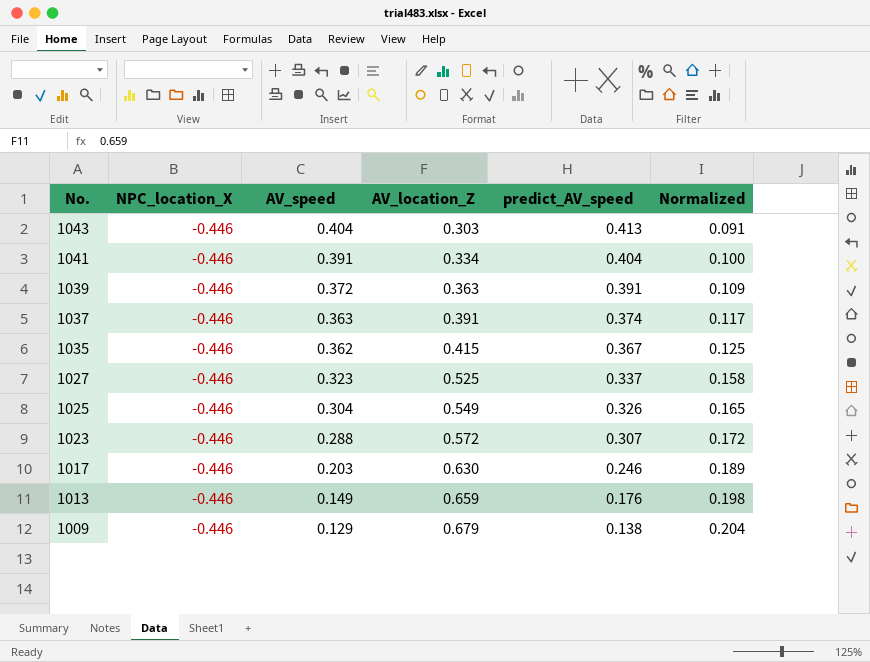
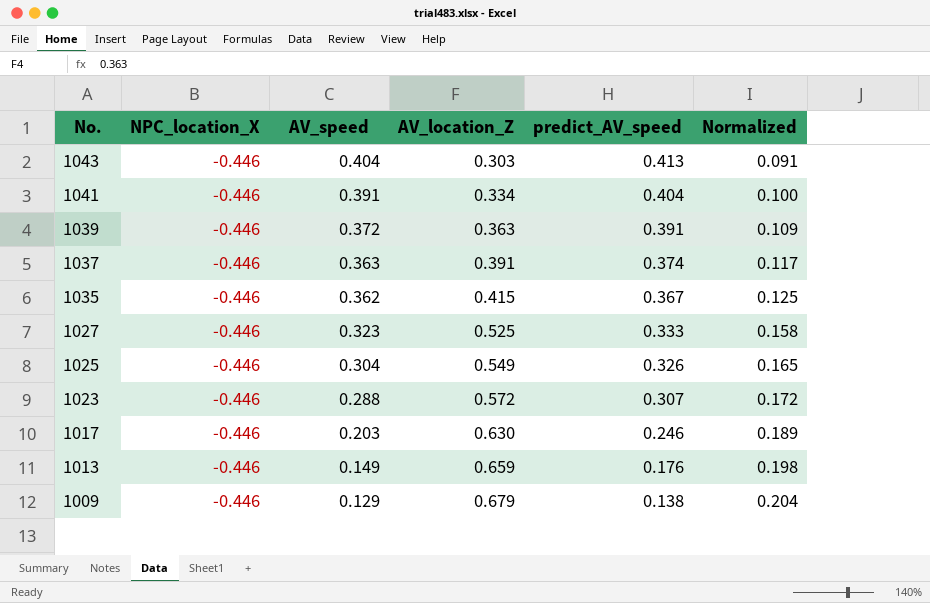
1027 | predict_AV_speed: 0.337 -> 0.333

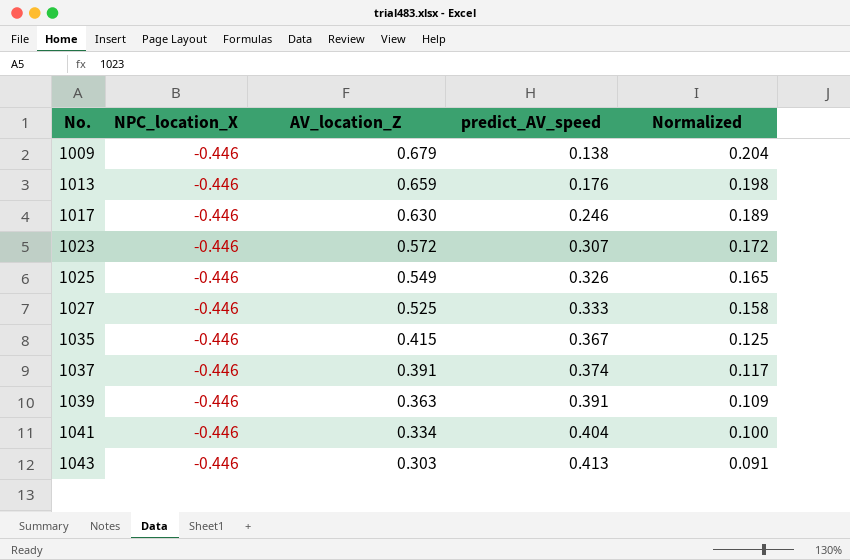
row order: No. descending -> No. ascending
column AV_speed | position: 3 -> none

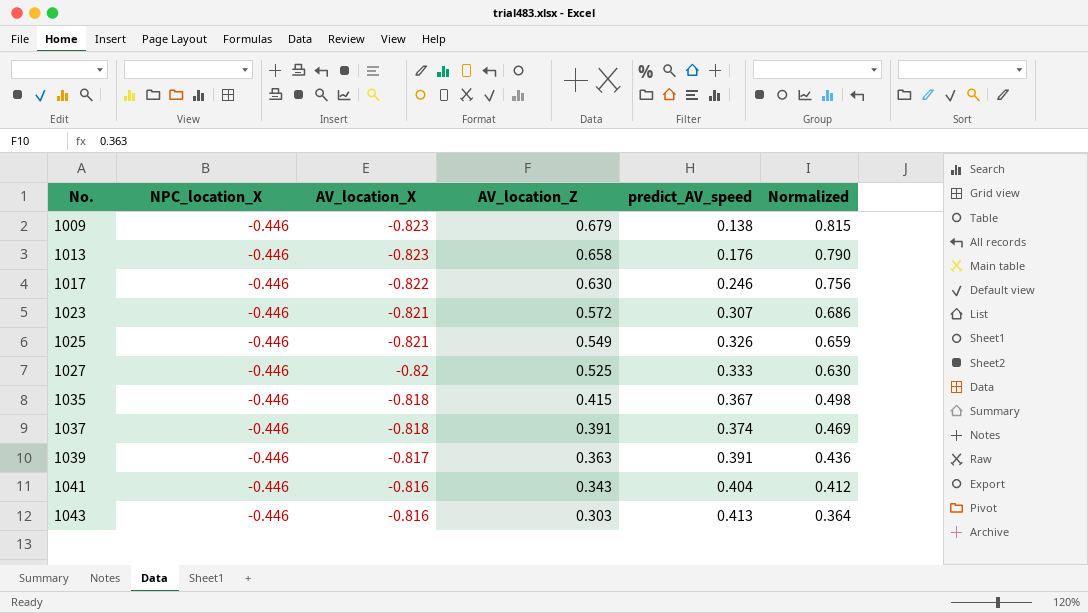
column AV_location_X | position: none -> 3
column Normalized | formula: [AV_location_Z] * 0.3 -> [AV_location_Z] * 1.2
1013 | AV_location_Z: 0.659 -> 0.658
1041 | AV_location_Z: 0.334 -> 0.343

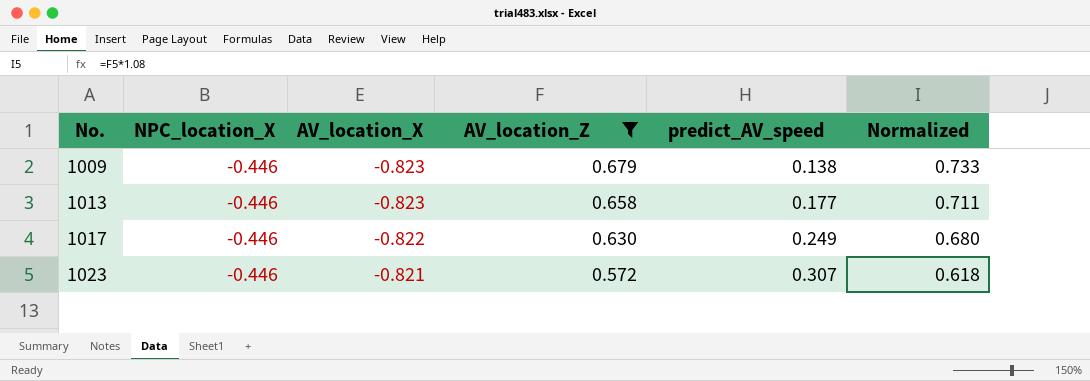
filter: none -> AV_location_Z >= 0.572
column Normalized | formula: [AV_location_Z] * 1.2 -> [AV_location_Z] * 1.08
1013 | predict_AV_speed: 0.176 -> 0.177
1017 | predict_AV_speed: 0.246 -> 0.249

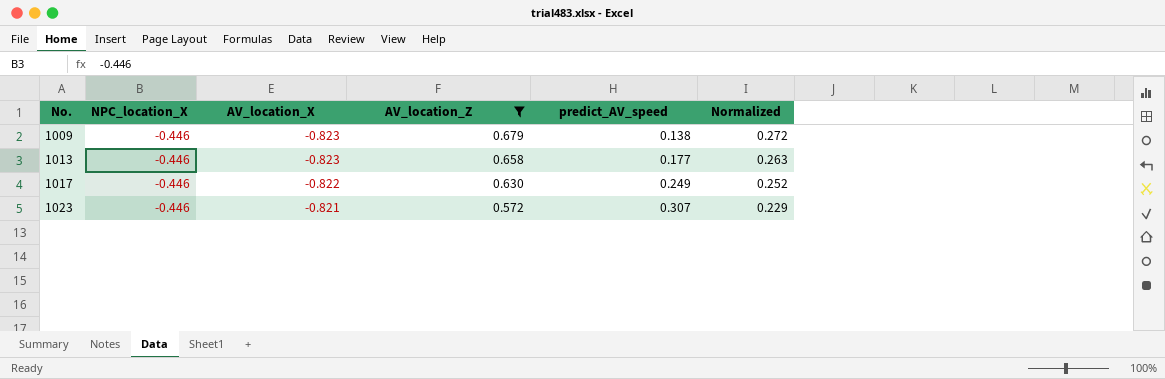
column Normalized | formula: [AV_location_Z] * 1.08 -> [AV_location_Z] * 0.4

